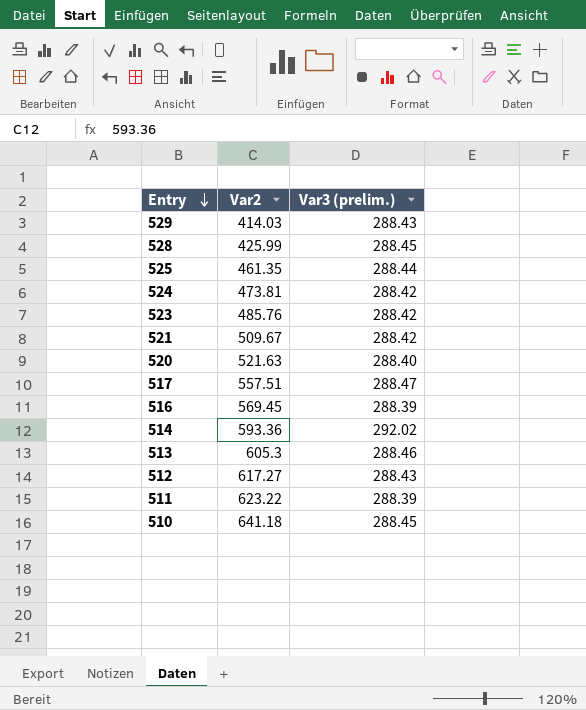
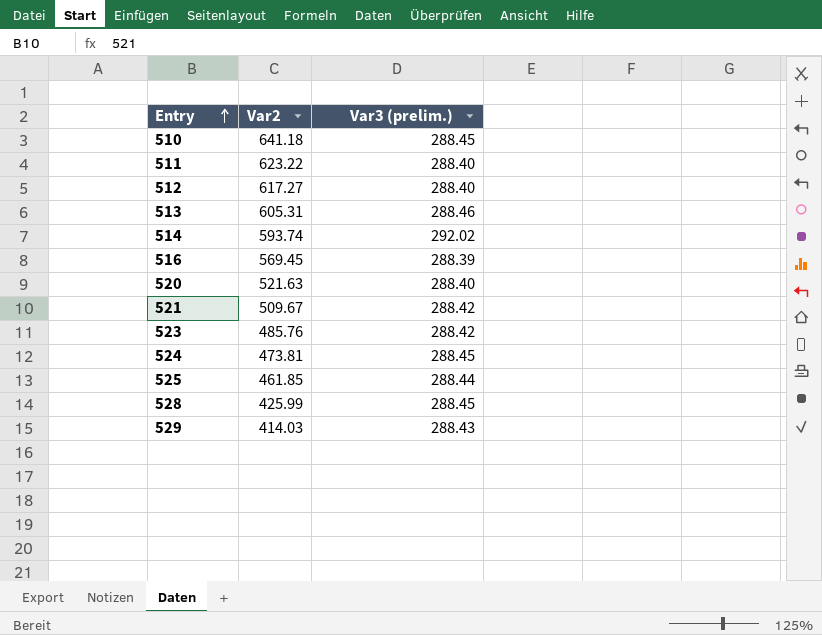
row order: Entry descending -> Entry ascending
row 517: 557.51 | 288.47 -> none
511 | Var3 (prelim.): 288.39 -> 288.40
512 | Var3 (prelim.): 288.43 -> 288.40
513 | Var2: 605.3 -> 605.31
514 | Var2: 593.36 -> 593.74
524 | Var3 (prelim.): 288.42 -> 288.45
525 | Var2: 461.35 -> 461.85

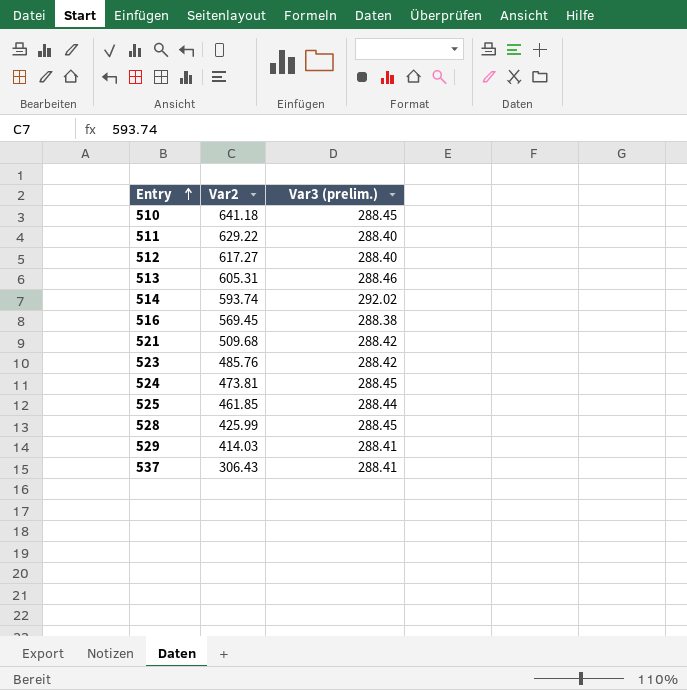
row 520: 521.63 | 288.40 -> none
511 | Var2: 623.22 -> 629.22
516 | Var3 (prelim.): 288.39 -> 288.38
521 | Var2: 509.67 -> 509.68
529 | Var3 (prelim.): 288.43 -> 288.41
row 537: none -> 306.43 | 288.41

